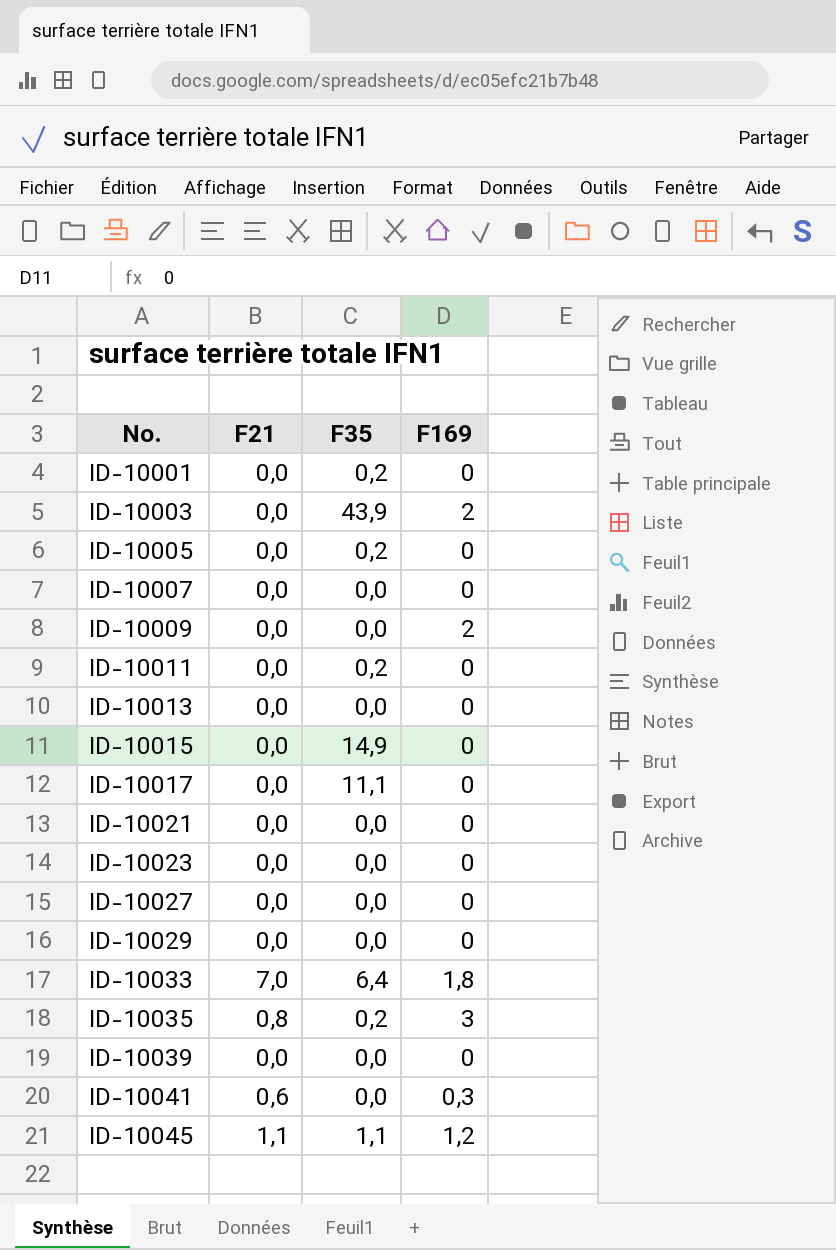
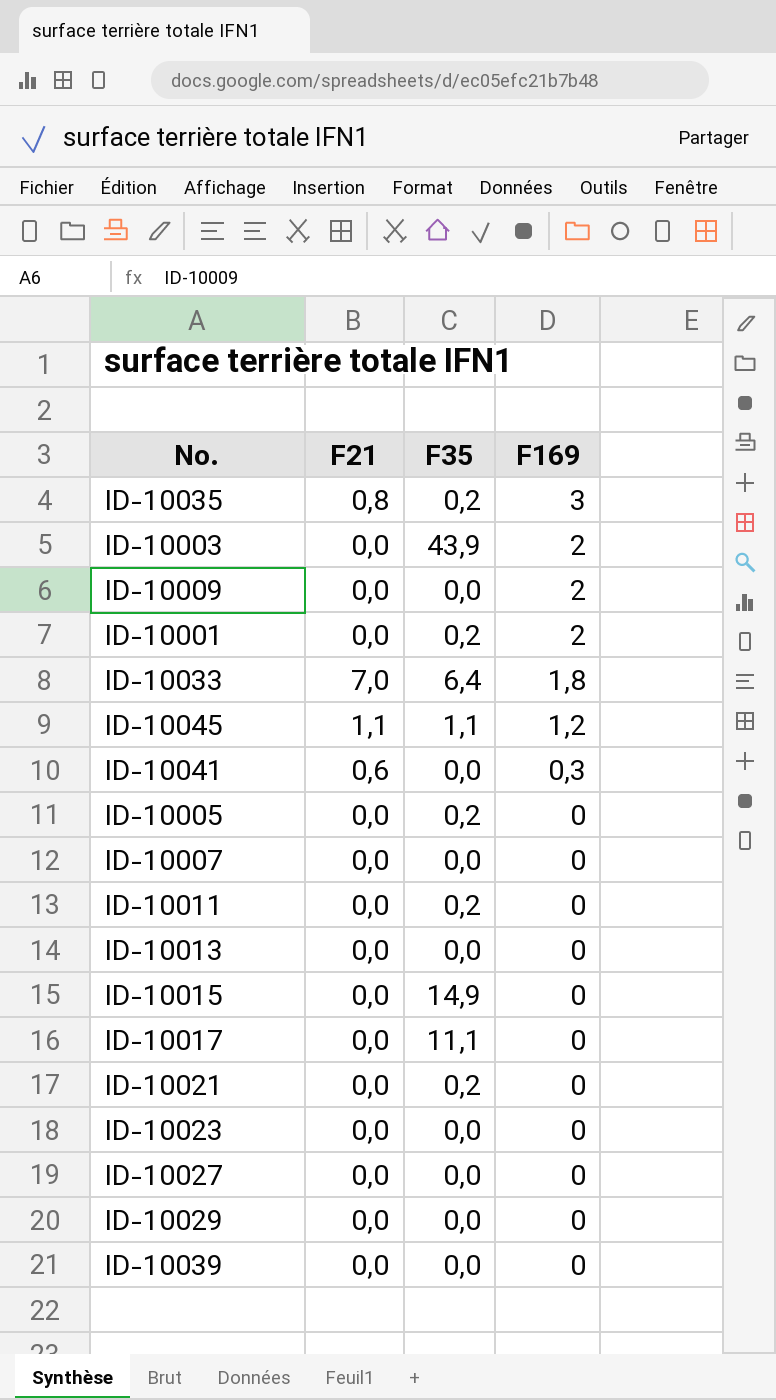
row order: No. ascending -> F169 descending
ID-10001 | F169: 0 -> 2
ID-10021 | F35: 0,0 -> 0,2

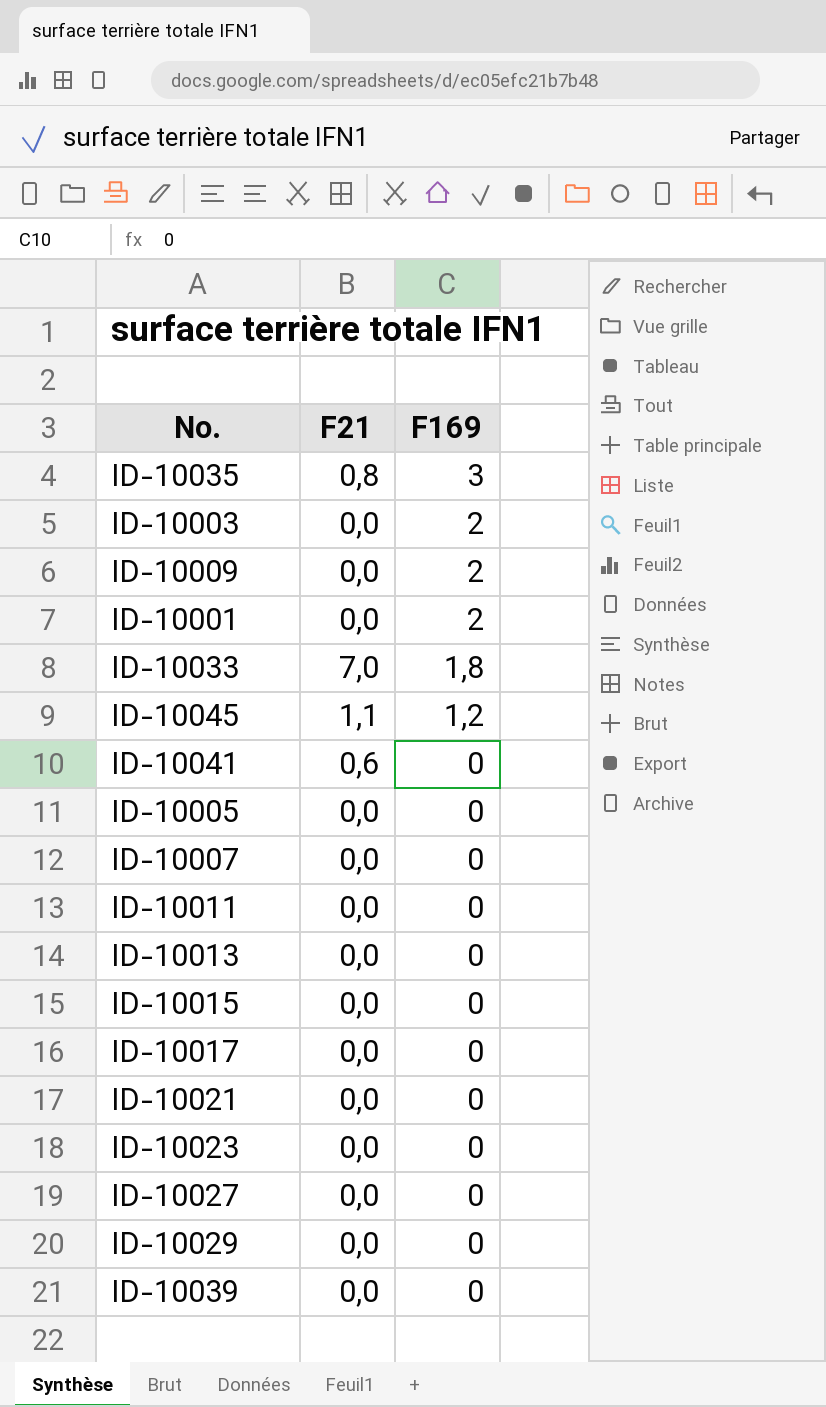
column F35 | position: 3 -> none
ID-10041 | F169: 0,3 -> 0

